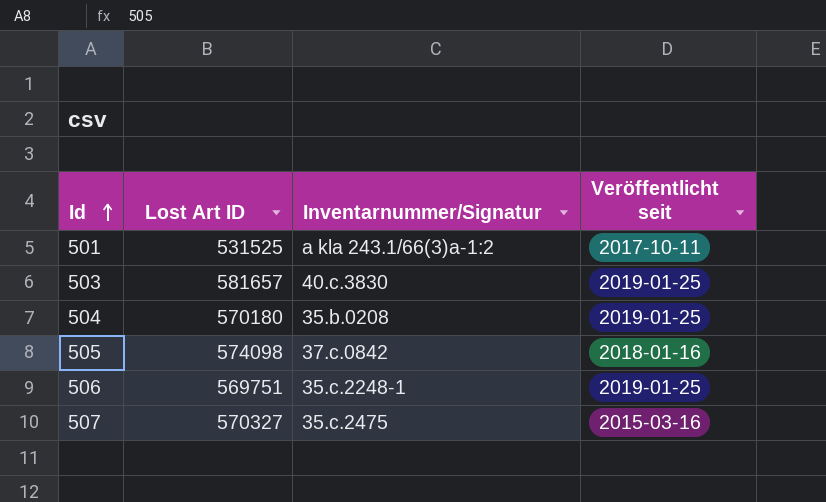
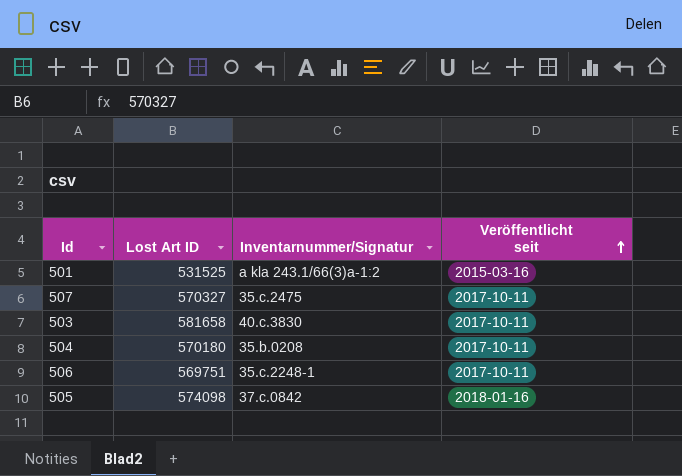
row order: Id ascending -> Veröffentlicht seit ascending
501 | Veröffentlicht seit: 2017-10-11 -> 2015-03-16
507 | Veröffentlicht seit: 2015-03-16 -> 2017-10-11
503 | Lost Art ID: 581657 -> 581658
503 | Veröffentlicht seit: 2019-01-25 -> 2017-10-11
504 | Veröffentlicht seit: 2019-01-25 -> 2017-10-11
506 | Veröffentlicht seit: 2019-01-25 -> 2017-10-11

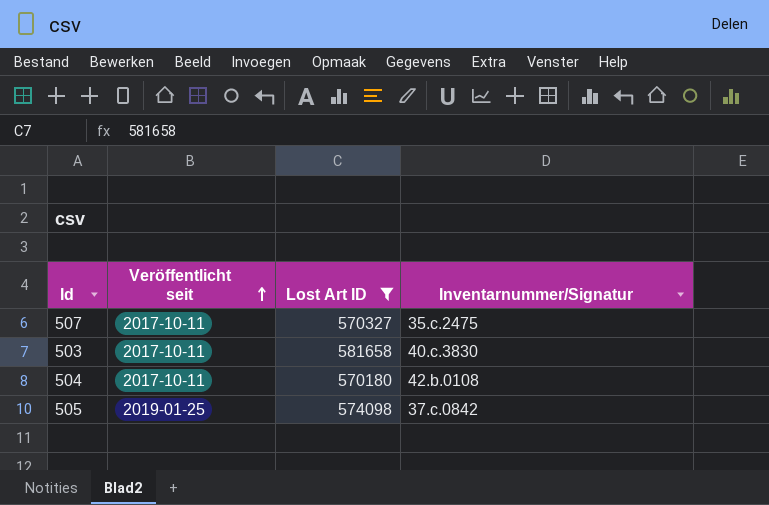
filter: none -> Lost Art ID >= 570180
column Veröffentlicht seit | position: 4 -> 2
504 | Inventarnummer/Signatur: 35.b.0208 -> 42.b.0108
505 | Veröffentlicht seit: 2018-01-16 -> 2019-01-25

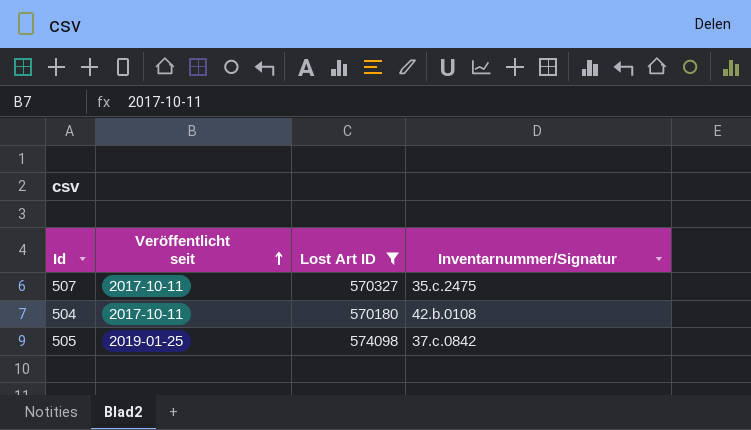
row 503: 2017-10-11 | 581658 | 40.c.3830 -> none

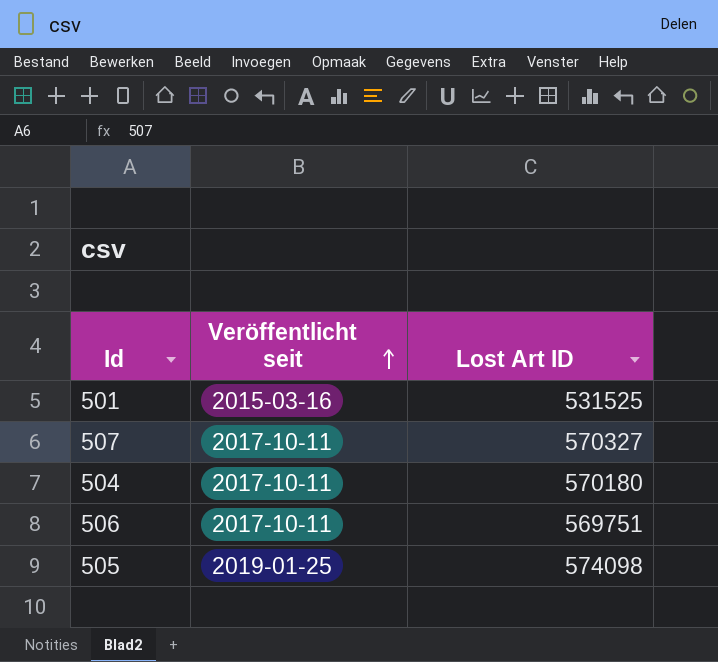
filter: Lost Art ID >= 570180 -> none
column Inventarnummer/Signatur | position: 4 -> none

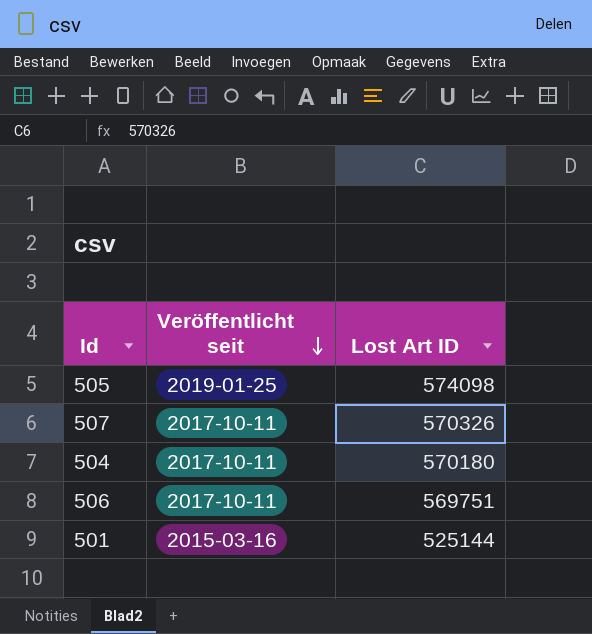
row order: Veröffentlicht seit ascending -> Veröffentlicht seit descending
507 | Lost Art ID: 570327 -> 570326
501 | Lost Art ID: 531525 -> 525144

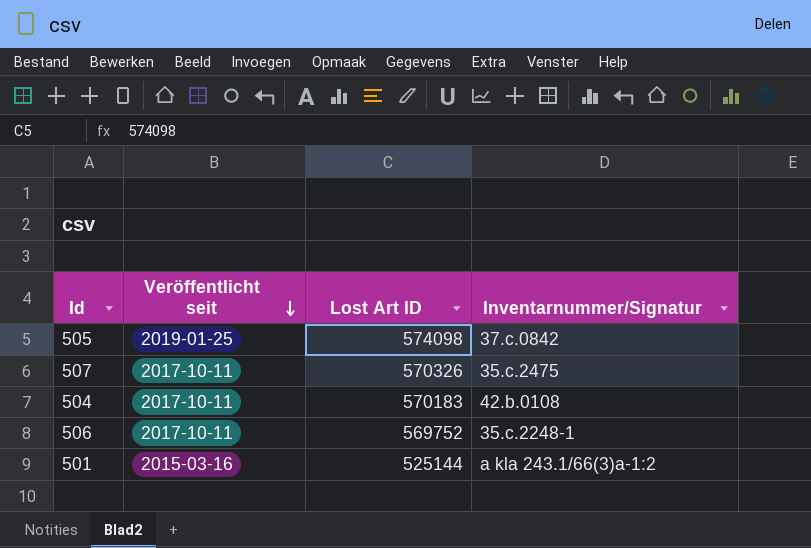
column Inventarnummer/Signatur | position: none -> 4
504 | Lost Art ID: 570180 -> 570183
506 | Lost Art ID: 569751 -> 569752

